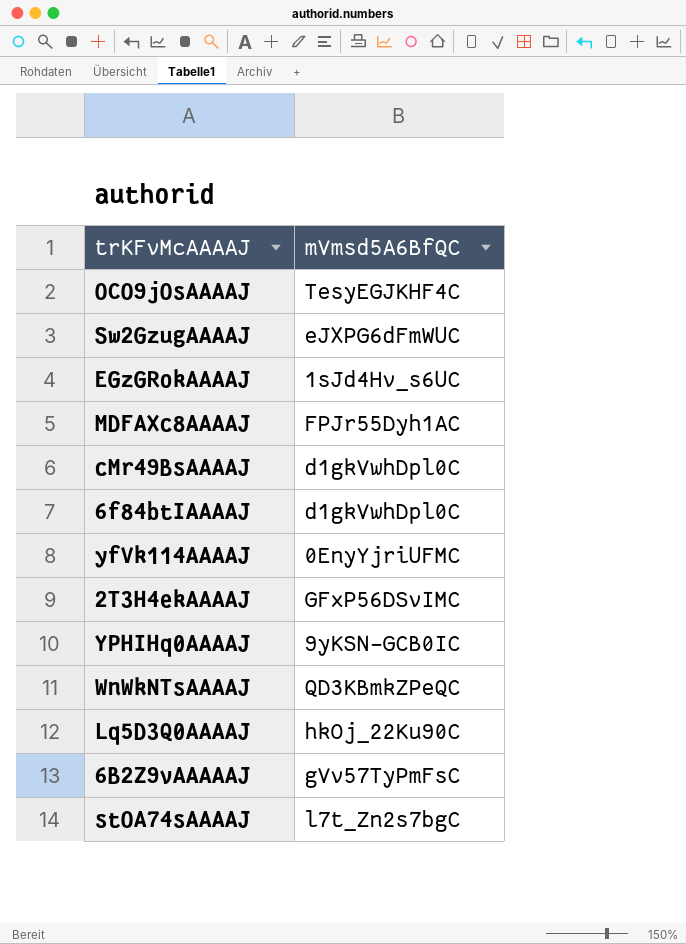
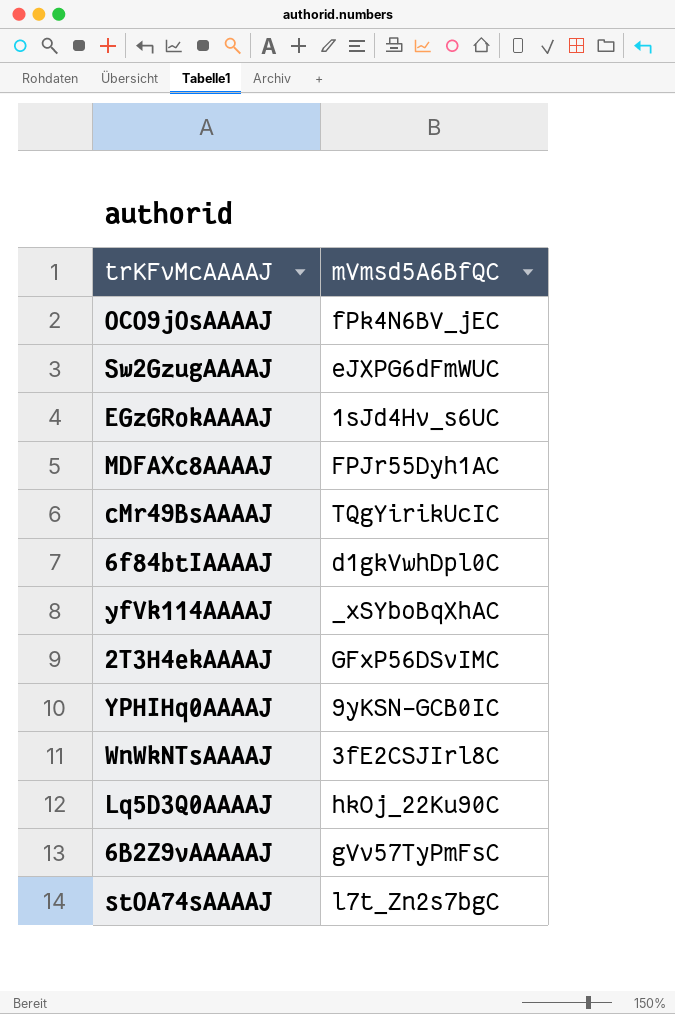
OCO9jOsAAAAJ | mVmsd5A6BfQC: TesyEGJKHF4C -> fPk4N6BV_jEC
cMr49BsAAAAJ | mVmsd5A6BfQC: d1gkVwhDpl0C -> TQgYirikUcIC
yfVk114AAAAJ | mVmsd5A6BfQC: 0EnyYjriUFMC -> _xSYboBqXhAC
WnWkNTsAAAAJ | mVmsd5A6BfQC: QD3KBmkZPeQC -> 3fE2CSJIrl8C

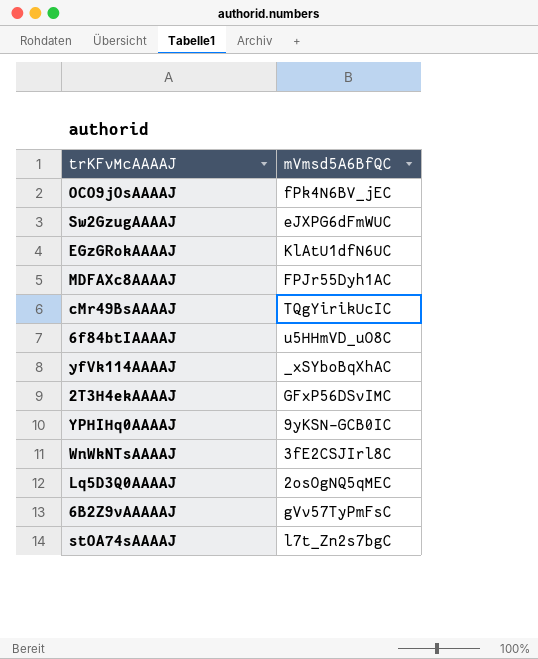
EGzGRokAAAAJ | mVmsd5A6BfQC: 1sJd4Hv_s6UC -> KlAtU1dfN6UC
6f84btIAAAAJ | mVmsd5A6BfQC: d1gkVwhDpl0C -> u5HHmVD_uO8C
Lq5D3Q0AAAAJ | mVmsd5A6BfQC: hkOj_22Ku90C -> 2osOgNQ5qMEC

